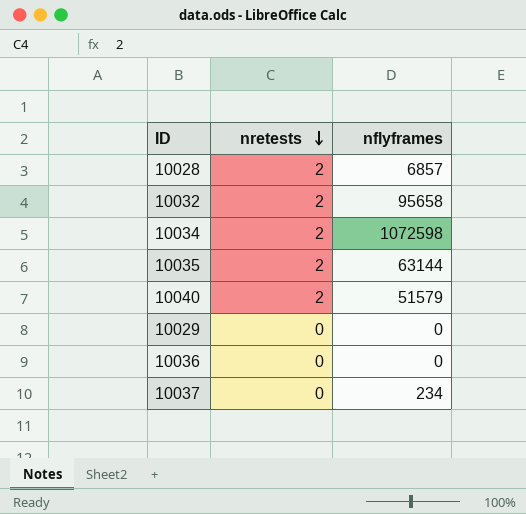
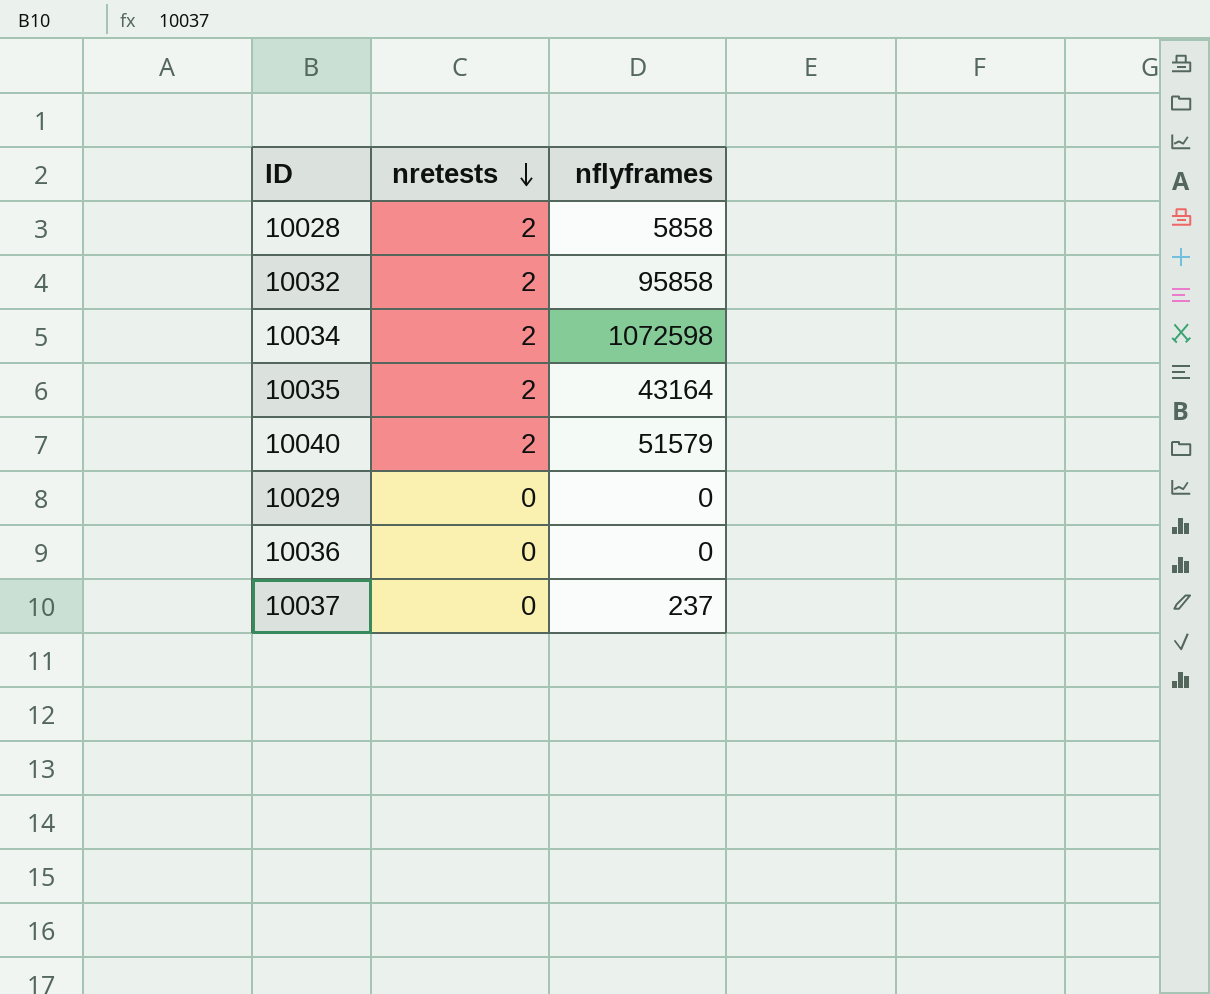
10028 | nflyframes: 6857 -> 5858
10032 | nflyframes: 95658 -> 95858
10035 | nflyframes: 63144 -> 43164
10037 | nflyframes: 234 -> 237

